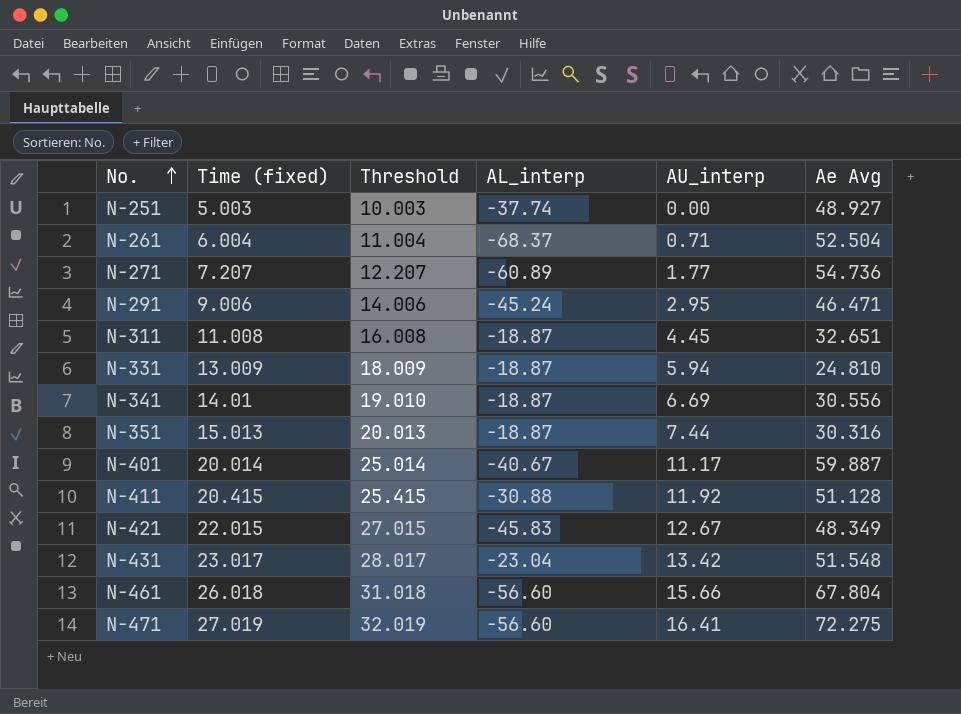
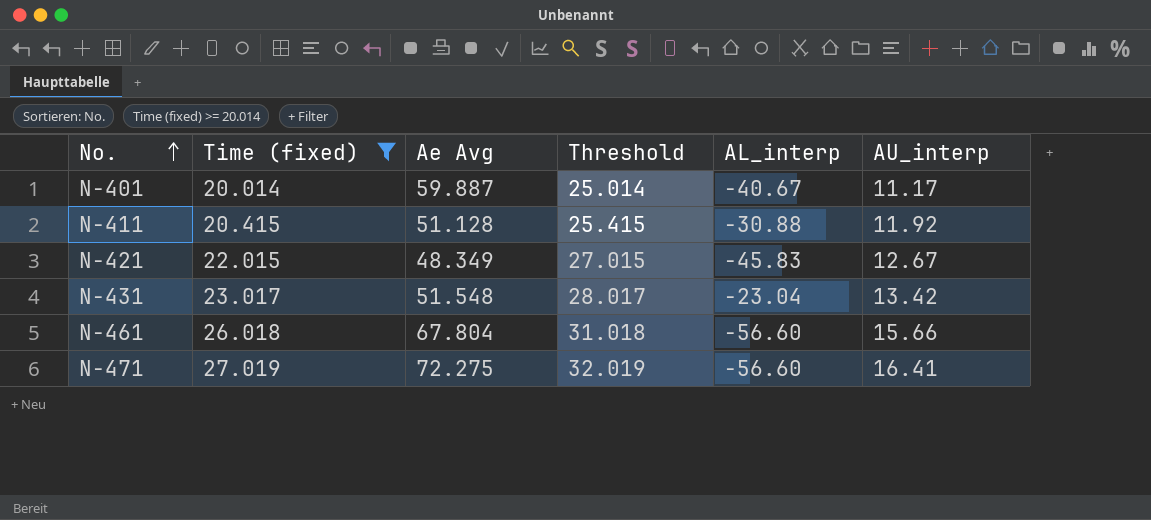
filter: none -> Time (fixed) >= 20.014
column Ae Avg | position: 6 -> 3

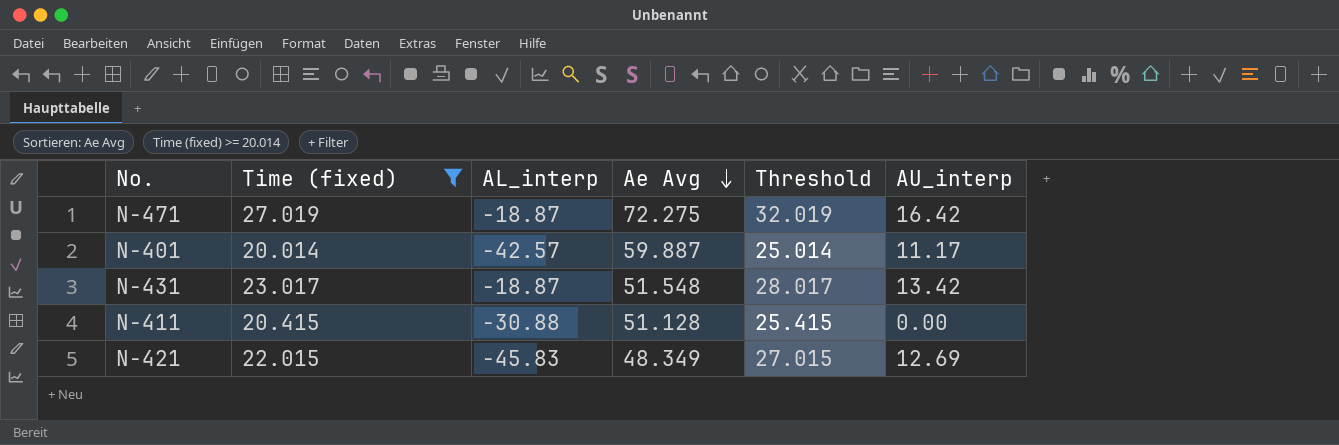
row order: No. ascending -> Ae Avg descending
column AL_interp | position: 5 -> 3
row N-461: 26.018 | 67.804 | 31.018 | -56.60 | 15.66 -> none
N-471 | AL_interp: -56.60 -> -18.87
N-471 | AU_interp: 16.41 -> 16.42
N-401 | AL_interp: -40.67 -> -42.57
N-431 | AL_interp: -23.04 -> -18.87
N-411 | AU_interp: 11.92 -> 0.00
N-421 | AU_interp: 12.67 -> 12.69

